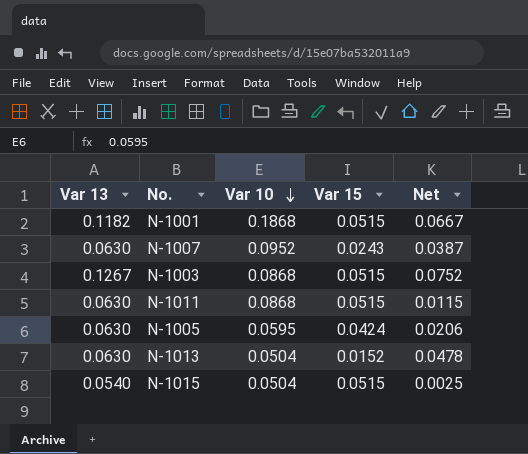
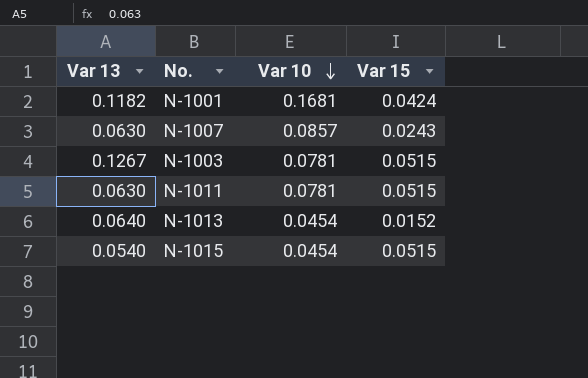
column Net | formula: [Var 13] - [Var 15] -> none
row N-1005: 0.0630 | 0.0595 | 0.0424 | 0.0206 -> none
N-1001 | Var 10: 0.1868 -> 0.1681
N-1001 | Var 15: 0.0515 -> 0.0424
N-1007 | Var 10: 0.0952 -> 0.0857
N-1003 | Var 10: 0.0868 -> 0.0781
N-1011 | Var 10: 0.0868 -> 0.0781
N-1013 | Var 13: 0.0630 -> 0.0640
N-1013 | Var 10: 0.0504 -> 0.0454
N-1015 | Var 10: 0.0504 -> 0.0454

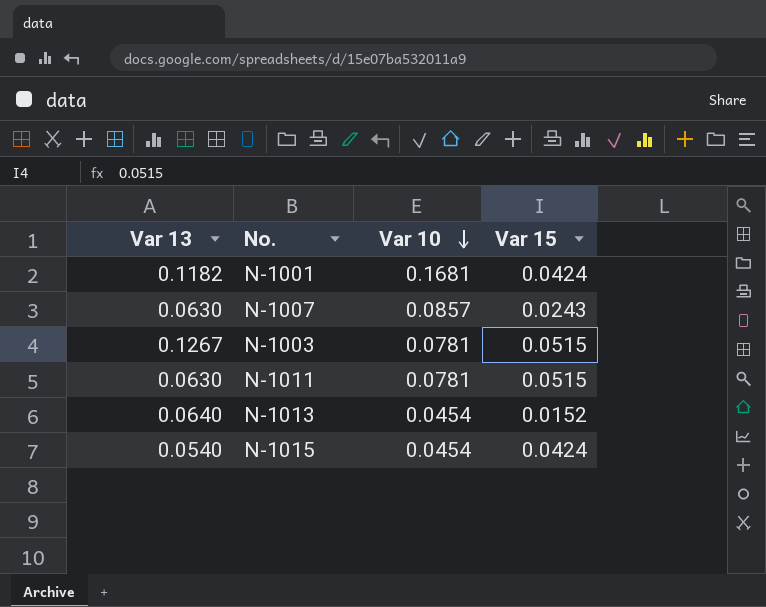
N-1015 | Var 15: 0.0515 -> 0.0424

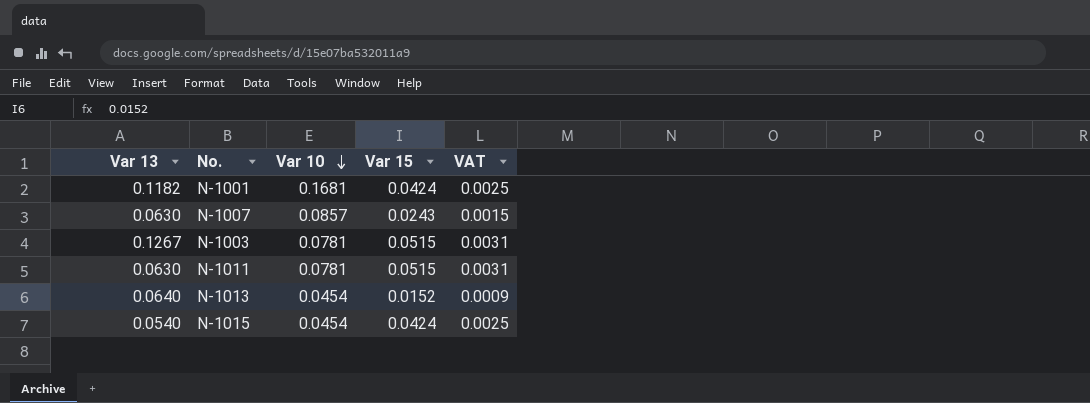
column VAT | formula: none -> [Var 15] * 0.06

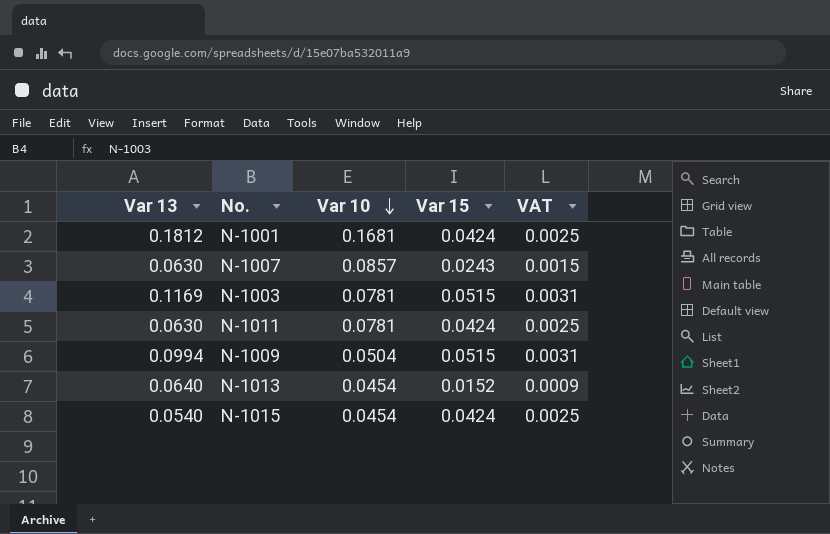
N-1001 | Var 13: 0.1182 -> 0.1812
N-1003 | Var 13: 0.1267 -> 0.1169
N-1011 | Var 15: 0.0515 -> 0.0424
N-1011 | VAT: 0.0031 -> 0.0025
row N-1009: none -> 0.0994 | 0.0504 | 0.0515 | 0.0031

